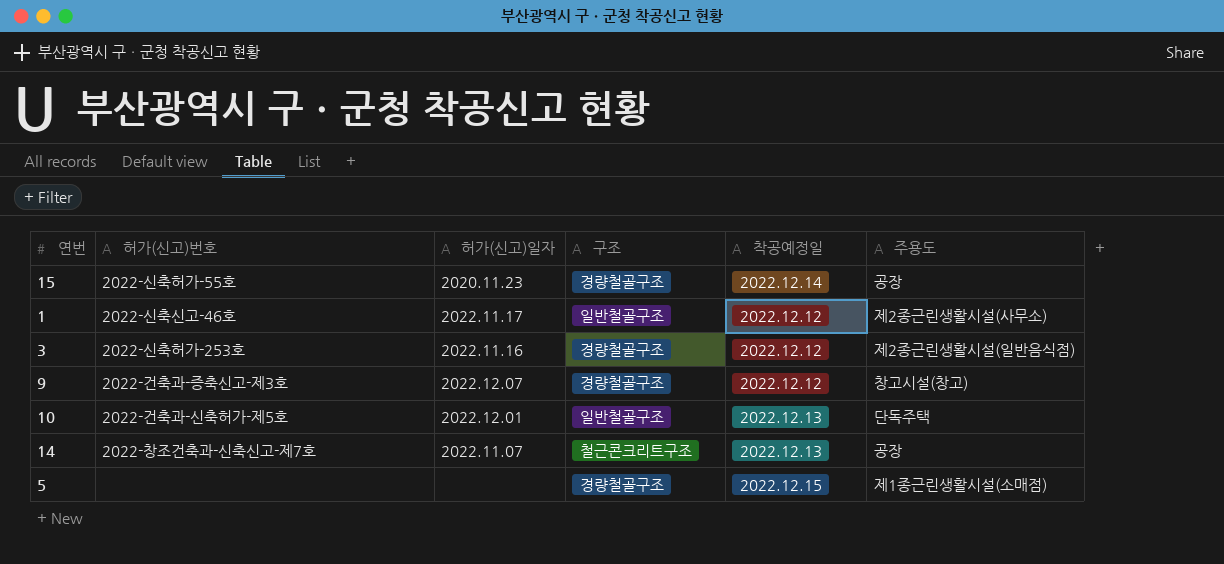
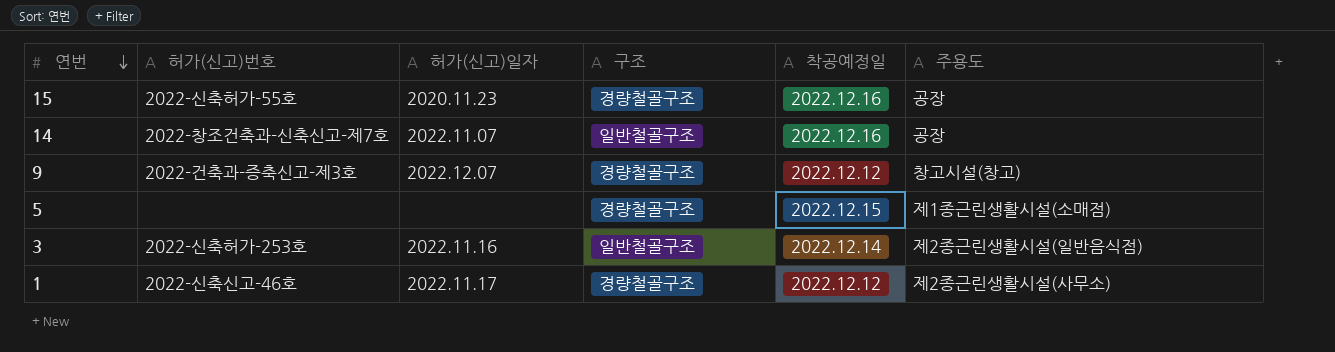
row order: none -> 연번 descending
row 10: 2022-건축과-신축허가-제5호 | 2022.12.01 | 일반철골구조 | 2022.12.13 | 단독주택 -> none
15 | 착공예정일: 2022.12.14 -> 2022.12.16
14 | 구조: 철근콘크리트구조 -> 일반철골구조
14 | 착공예정일: 2022.12.13 -> 2022.12.16
3 | 구조: 경량철골구조 -> 일반철골구조
3 | 착공예정일: 2022.12.12 -> 2022.12.14
1 | 구조: 일반철골구조 -> 경량철골구조

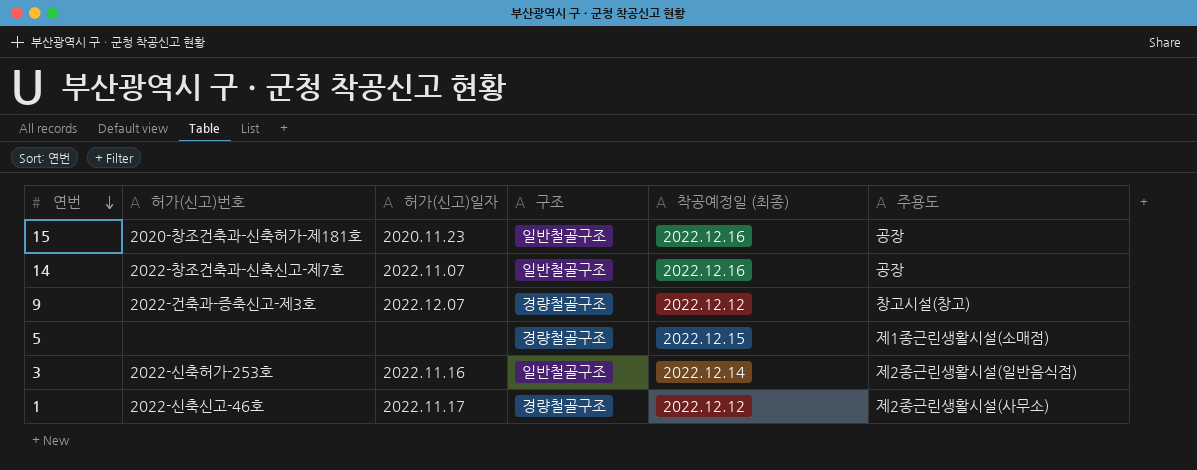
column name: 착공예정일 -> 착공예정일 (최종)
15 | 허가(신고)번호: 2022-신축허가-55호 -> 2020-창조건축과-신축허가-제181호
15 | 구조: 경량철골구조 -> 일반철골구조

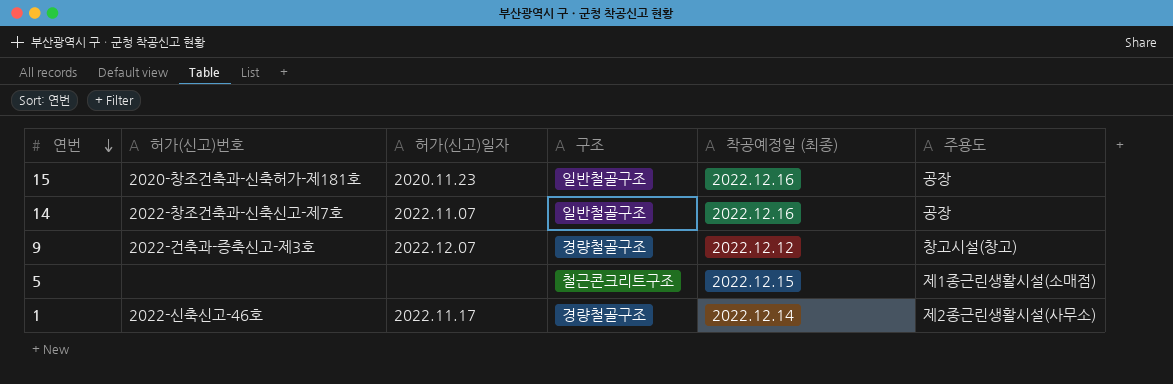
row 3: 2022-신축허가-253호 | 2022.11.16 | 일반철골구조 | 2022.12.14 | 제2종근린생활시설(일반음식점) -> none
5 | 구조: 경량철골구조 -> 철근콘크리트구조
1 | 착공예정일 (최종): 2022.12.12 -> 2022.12.14

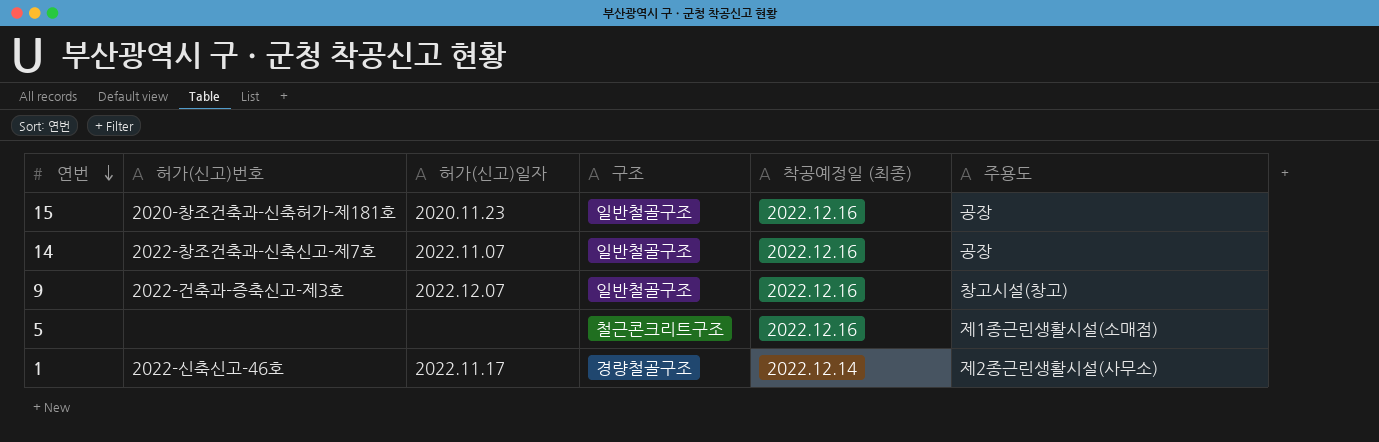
9 | 구조: 경량철골구조 -> 일반철골구조
9 | 착공예정일 (최종): 2022.12.12 -> 2022.12.16
5 | 착공예정일 (최종): 2022.12.15 -> 2022.12.16

